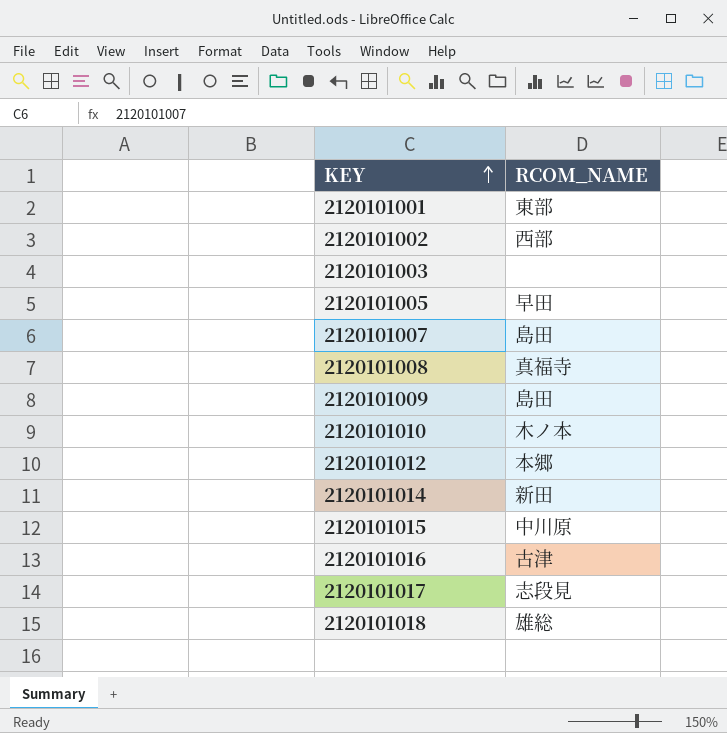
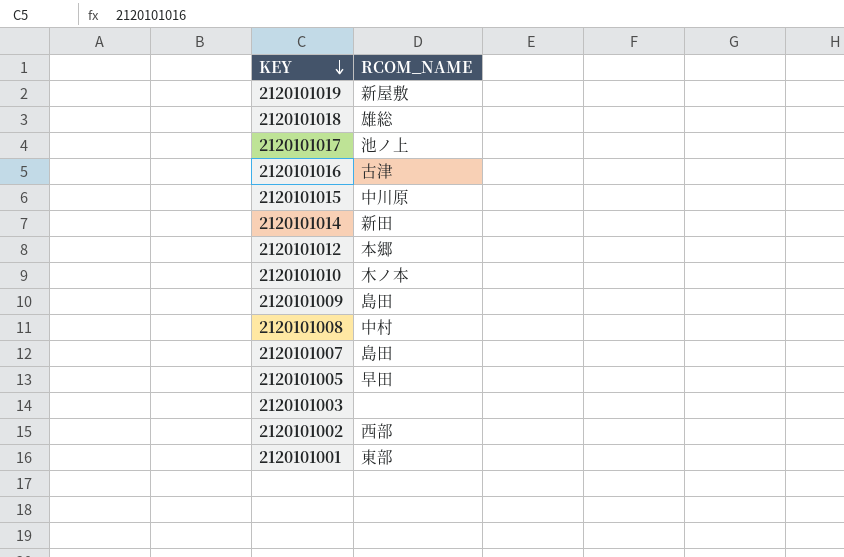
row order: KEY ascending -> KEY descending
row 2120101019: none -> 新屋敷
2120101017 | RCOM_NAME: 志段見 -> 池ノ上
2120101008 | RCOM_NAME: 真福寺 -> 中村

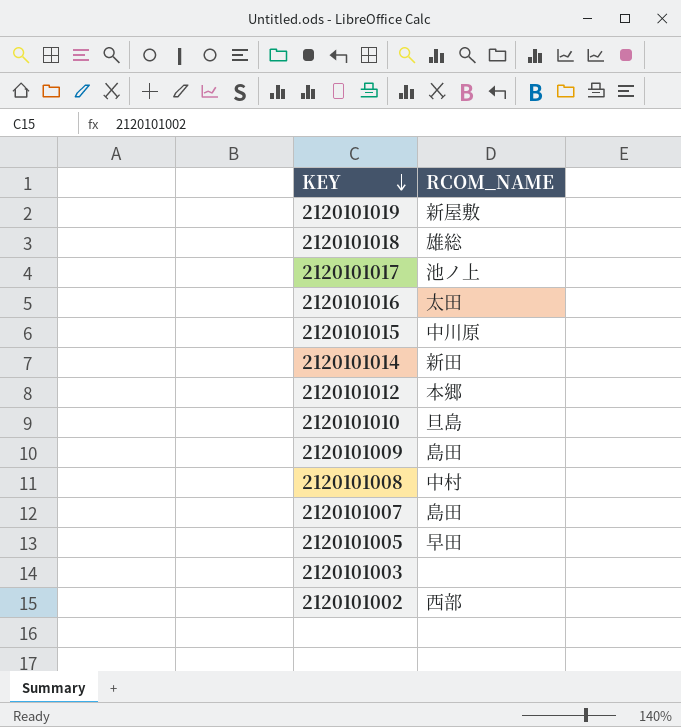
row 2120101001: 東部 -> none
2120101016 | RCOM_NAME: 古津 -> 太田
2120101010 | RCOM_NAME: 木ノ本 -> 旦島

